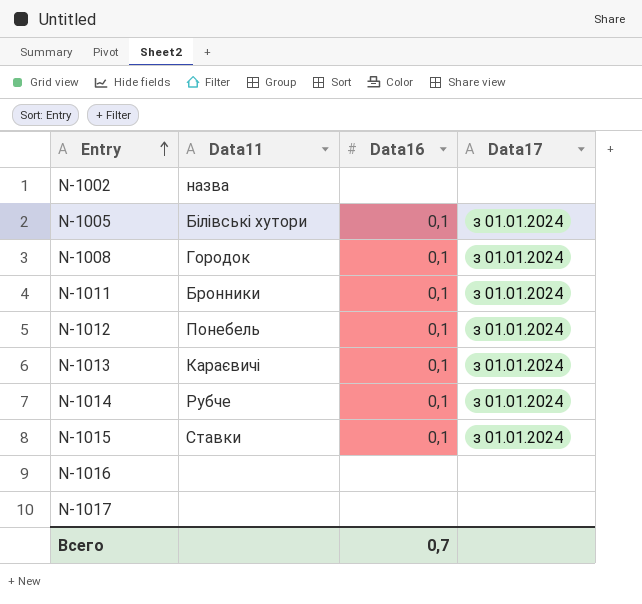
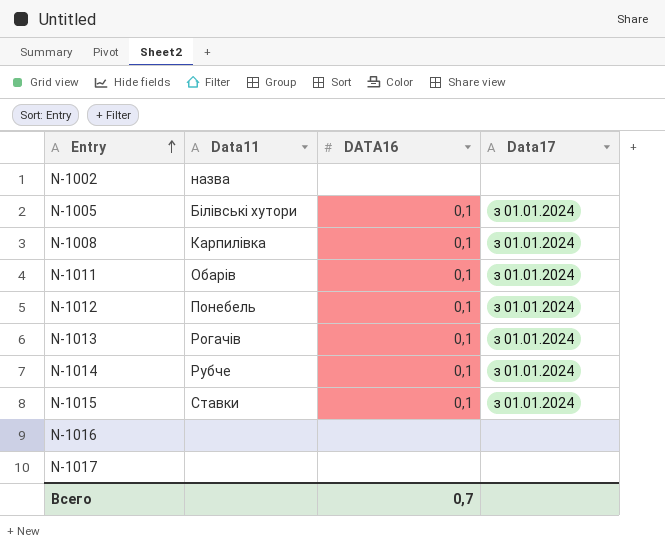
column name: Data16 -> DATA16
N-1008 | Data11: Городок -> Карпилівка
N-1011 | Data11: Бронники -> Обарів
N-1013 | Data11: Караєвичі -> Рогачів

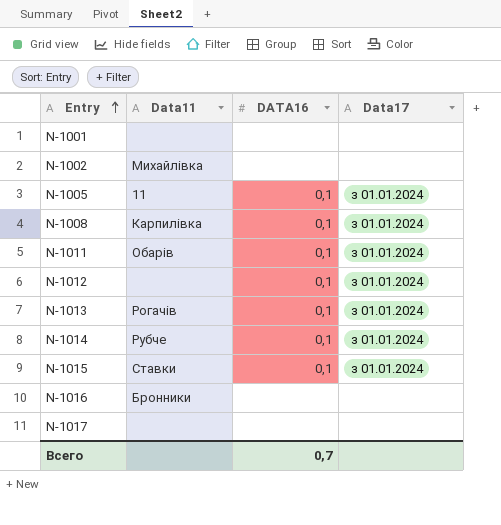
row N-1001: none -> none | none | none
N-1002 | Data11: назва -> Михайлівка
N-1005 | Data11: Білівські хутори -> 11
N-1012 | Data11: Понебель -> none
N-1016 | Data11: none -> Бронники

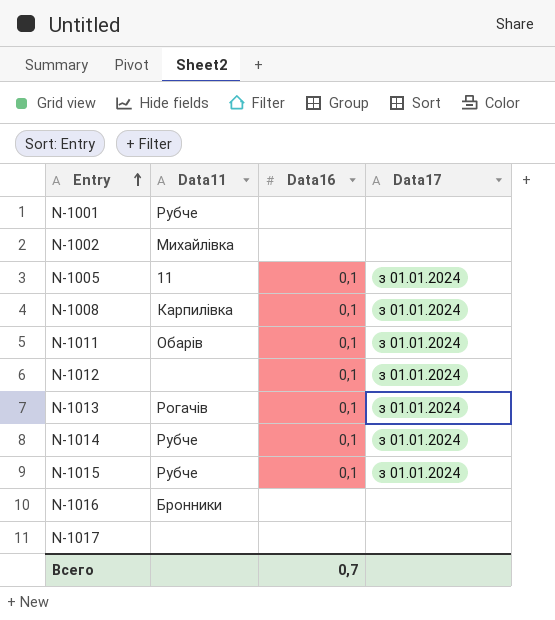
column name: DATA16 -> Data16
N-1001 | Data11: none -> Рубче
N-1015 | Data11: Ставки -> Рубче

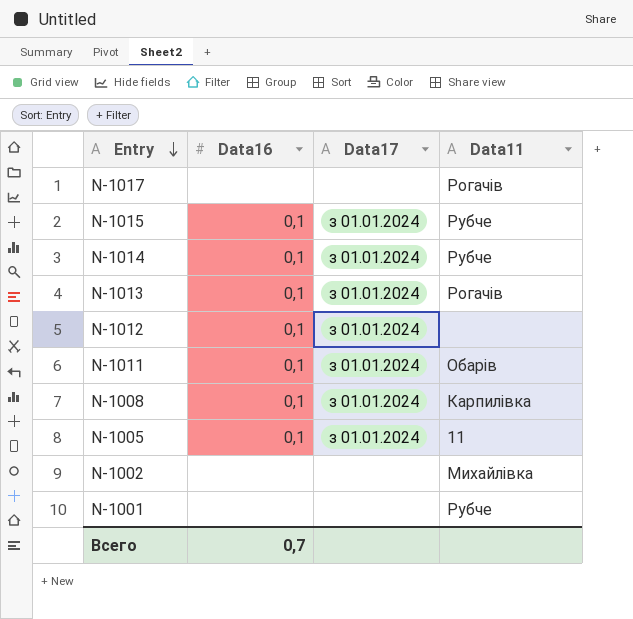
row order: Entry ascending -> Entry descending
column Data11 | position: 2 -> 4
row N-1016: Бронники | none | none -> none
N-1017 | Data11: none -> Рогачів

